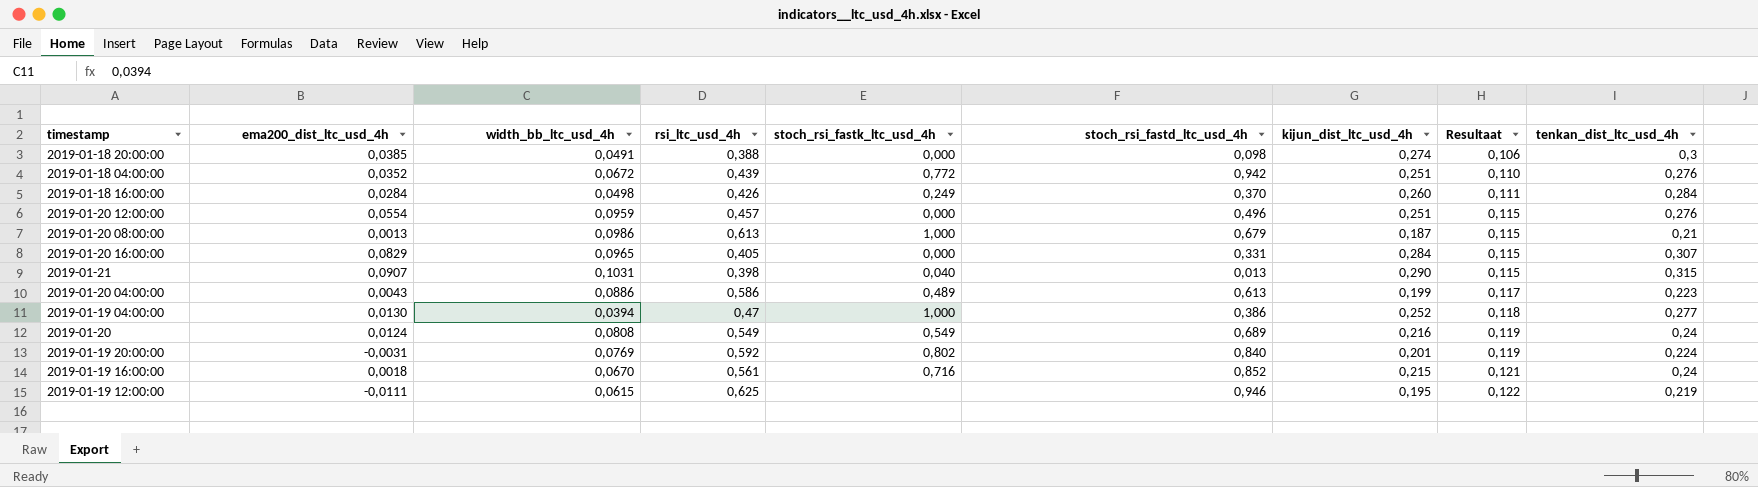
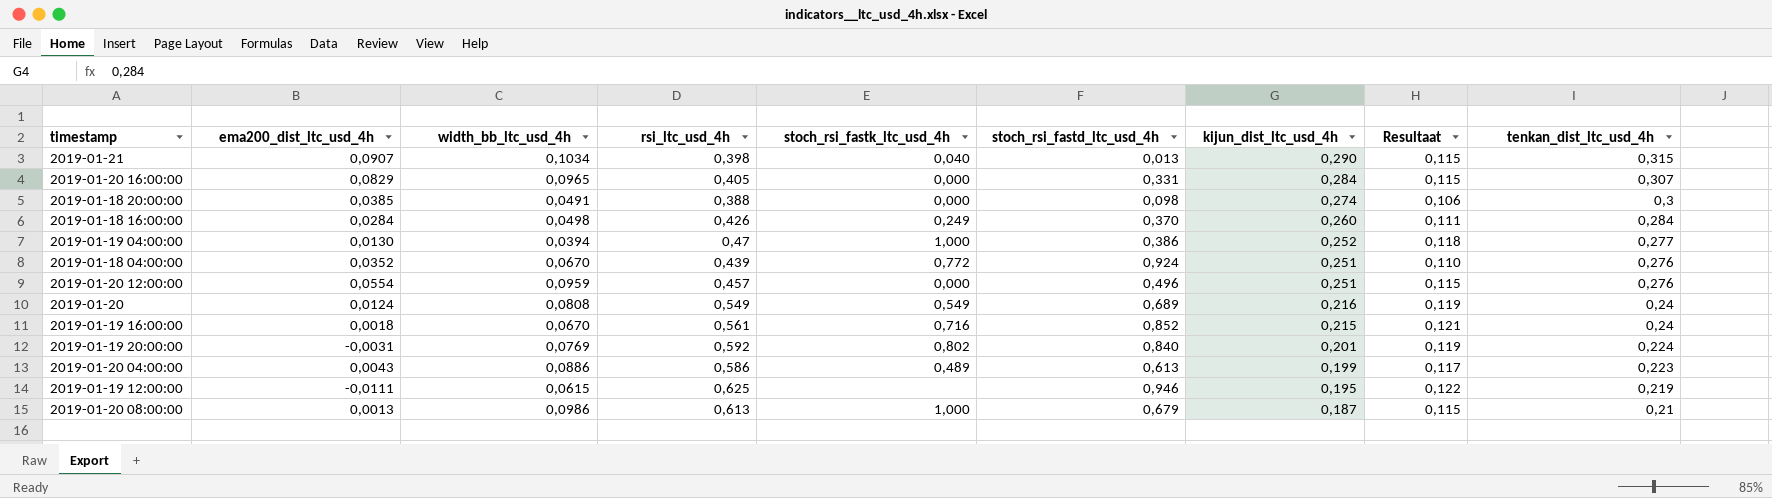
row order: Resultaat ascending -> kijun_dist_ltc_usd_4h descending
2019-01-21 | width_bb_ltc_usd_4h: 0,1031 -> 0,1034
2019-01-18 04:00:00 | width_bb_ltc_usd_4h: 0,0672 -> 0,0670
2019-01-18 04:00:00 | stoch_rsi_fastd_ltc_usd_4h: 0,942 -> 0,924

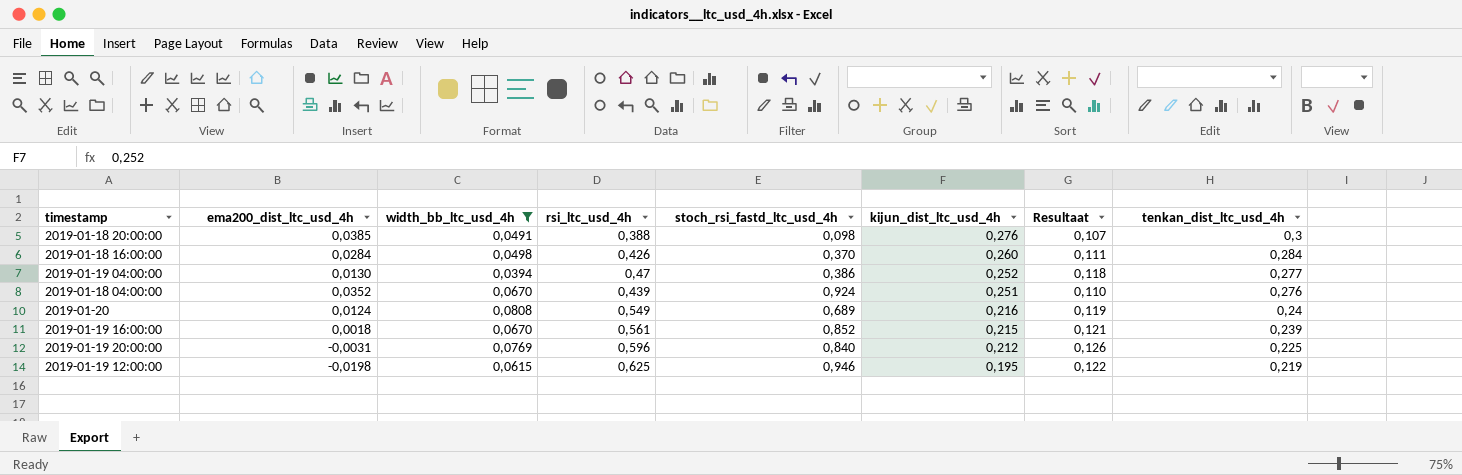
filter: none -> width_bb_ltc_usd_4h <= 0,0808
column stoch_rsi_fastk_ltc_usd_4h | position: 5 -> none
2019-01-18 20:00:00 | kijun_dist_ltc_usd_4h: 0,274 -> 0,276
2019-01-18 20:00:00 | Resultaat: 0,106 -> 0,107
2019-01-19 16:00:00 | tenkan_dist_ltc_usd_4h: 0,24 -> 0,239
2019-01-19 20:00:00 | rsi_ltc_usd_4h: 0,592 -> 0,596
2019-01-19 20:00:00 | kijun_dist_ltc_usd_4h: 0,201 -> 0,212
2019-01-19 20:00:00 | Resultaat: 0,119 -> 0,126
2019-01-19 20:00:00 | tenkan_dist_ltc_usd_4h: 0,224 -> 0,225
2019-01-19 12:00:00 | ema200_dist_ltc_usd_4h: -0,0111 -> -0,0198

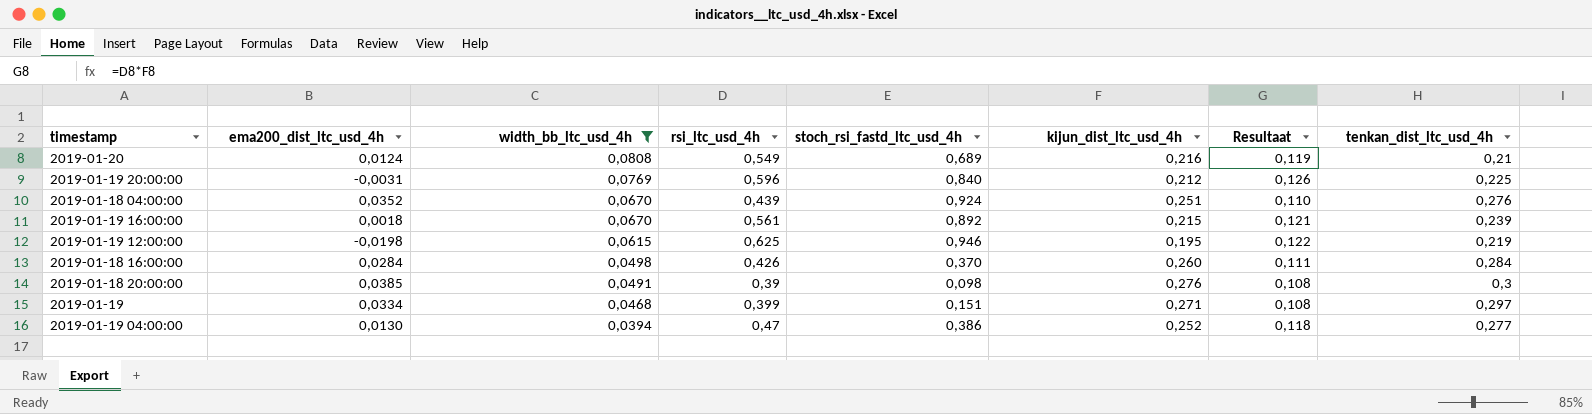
row order: kijun_dist_ltc_usd_4h descending -> width_bb_ltc_usd_4h descending
2019-01-20 | tenkan_dist_ltc_usd_4h: 0,24 -> 0,21
2019-01-19 16:00:00 | stoch_rsi_fastd_ltc_usd_4h: 0,852 -> 0,892
2019-01-18 20:00:00 | rsi_ltc_usd_4h: 0,388 -> 0,39
2019-01-18 20:00:00 | Resultaat: 0,107 -> 0,108
row 2019-01-19: none -> 0,0334 | 0,0468 | 0,399 | 0,151 | 0,271 | 0,108 | 0,297

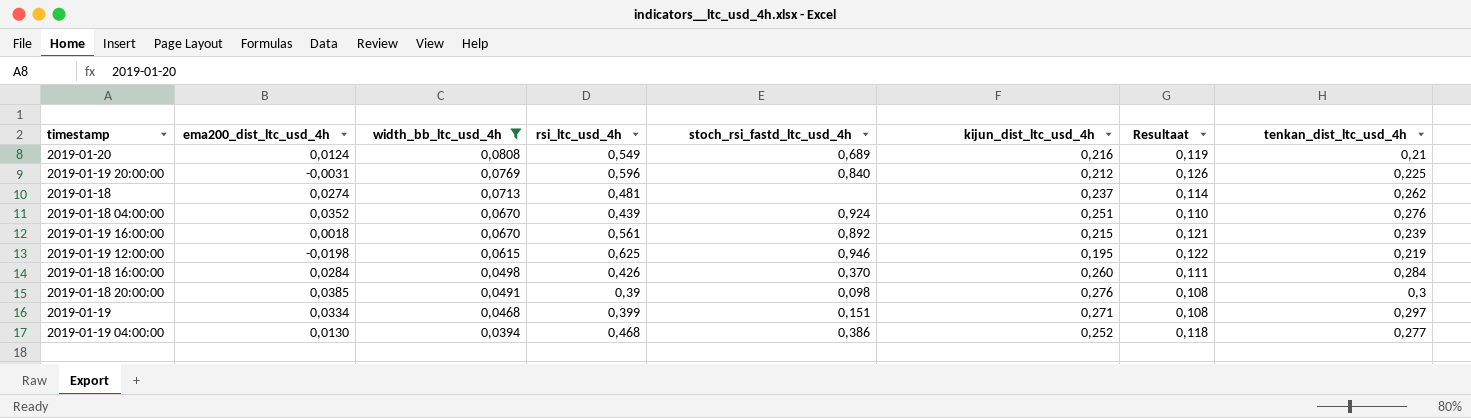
row 2019-01-18: none -> 0,0274 | 0,0713 | 0,481 | none | 0,237 | 0,114 | 0,262
2019-01-19 04:00:00 | rsi_ltc_usd_4h: 0,47 -> 0,468

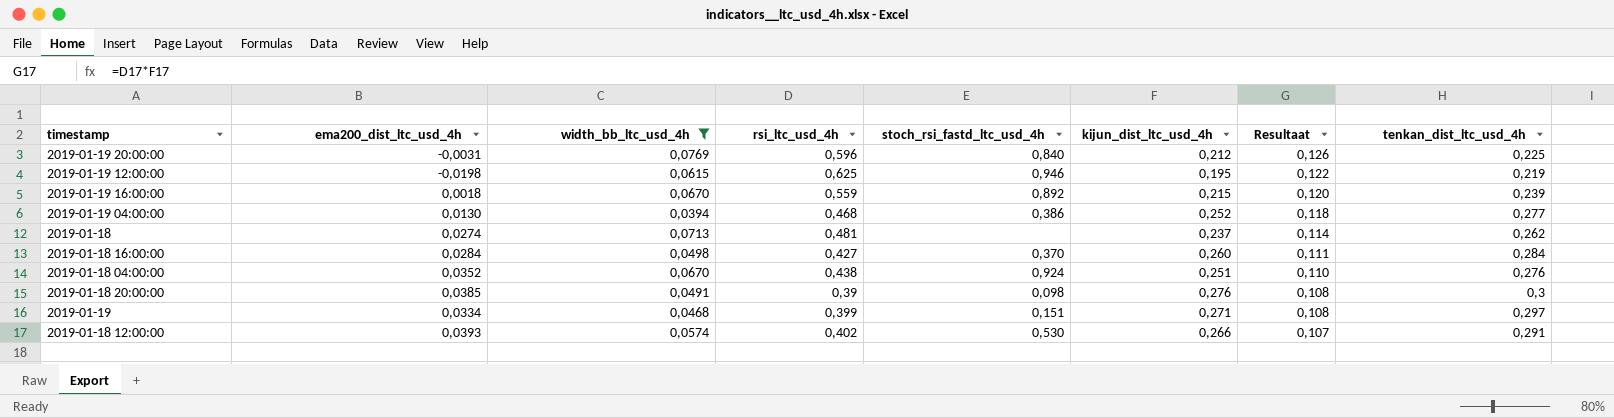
row order: width_bb_ltc_usd_4h descending -> Resultaat descending
row 2019-01-20: 0,0124 | 0,0808 | 0,549 | 0,689 | 0,216 | 0,119 | 0,21 -> none
2019-01-19 16:00:00 | rsi_ltc_usd_4h: 0,561 -> 0,559
2019-01-19 16:00:00 | Resultaat: 0,121 -> 0,120
2019-01-18 16:00:00 | rsi_ltc_usd_4h: 0,426 -> 0,427
2019-01-18 04:00:00 | rsi_ltc_usd_4h: 0,439 -> 0,438
row 2019-01-18 12:00:00: none -> 0,0393 | 0,0574 | 0,402 | 0,530 | 0,266 | 0,107 | 0,291

